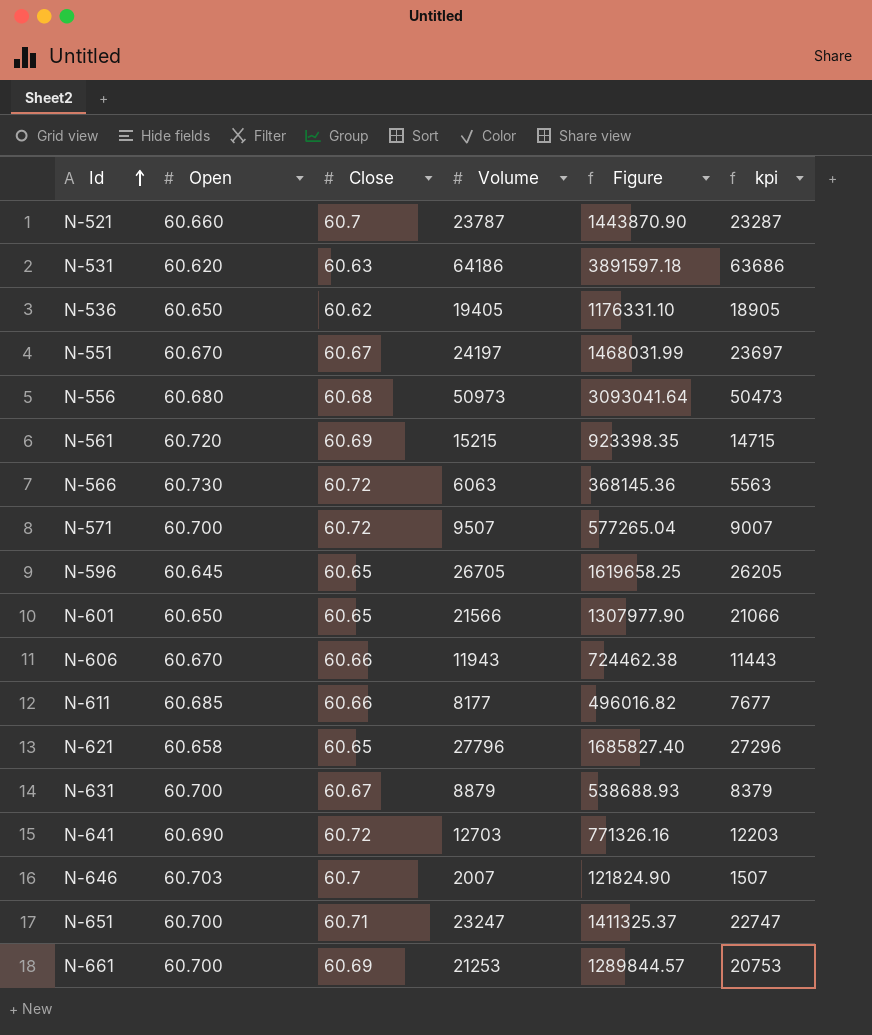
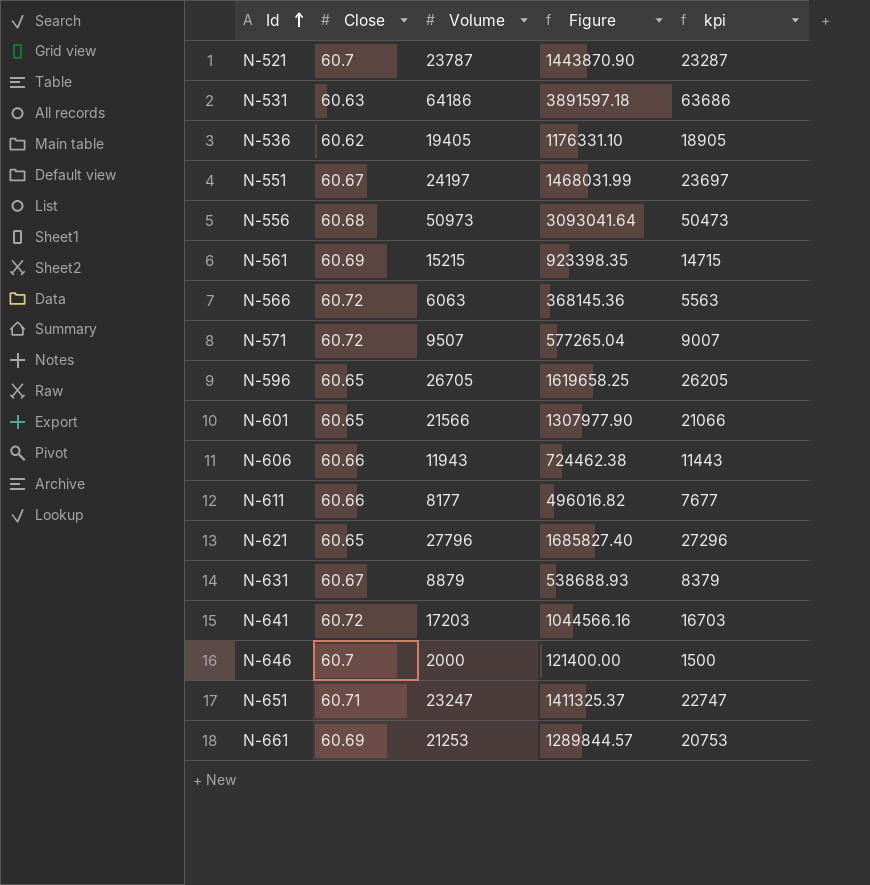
column Open | position: 2 -> none
N-641 | Volume: 12703 -> 17203
N-641 | Figure: 771326.16 -> 1044566.16
N-641 | kpi: 12203 -> 16703
N-646 | Volume: 2007 -> 2000
N-646 | Figure: 121824.90 -> 121400.00
N-646 | kpi: 1507 -> 1500

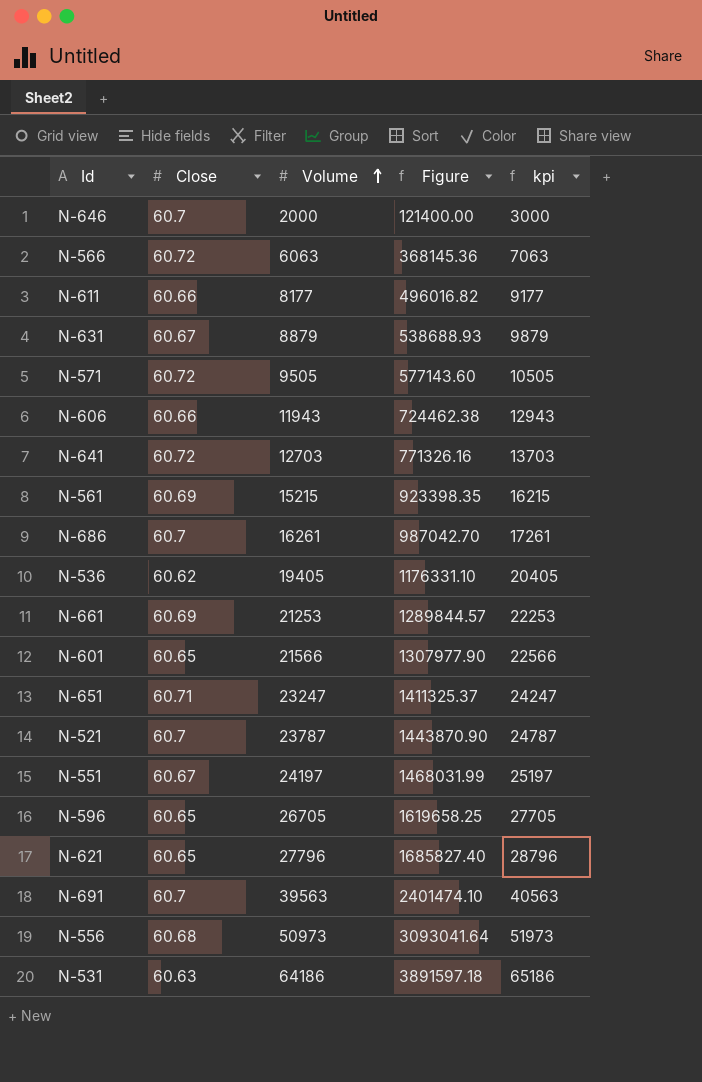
row order: Id ascending -> Volume ascending
column kpi | formula: [Volume] - 500 -> [Volume] + 1000
N-571 | Volume: 9507 -> 9505
N-571 | Figure: 577265.04 -> 577143.60
N-641 | Volume: 17203 -> 12703
N-641 | Figure: 1044566.16 -> 771326.16
row N-686: none -> 60.7 | 16261 | 987042.70 | 17261
row N-691: none -> 60.7 | 39563 | 2401474.10 | 40563

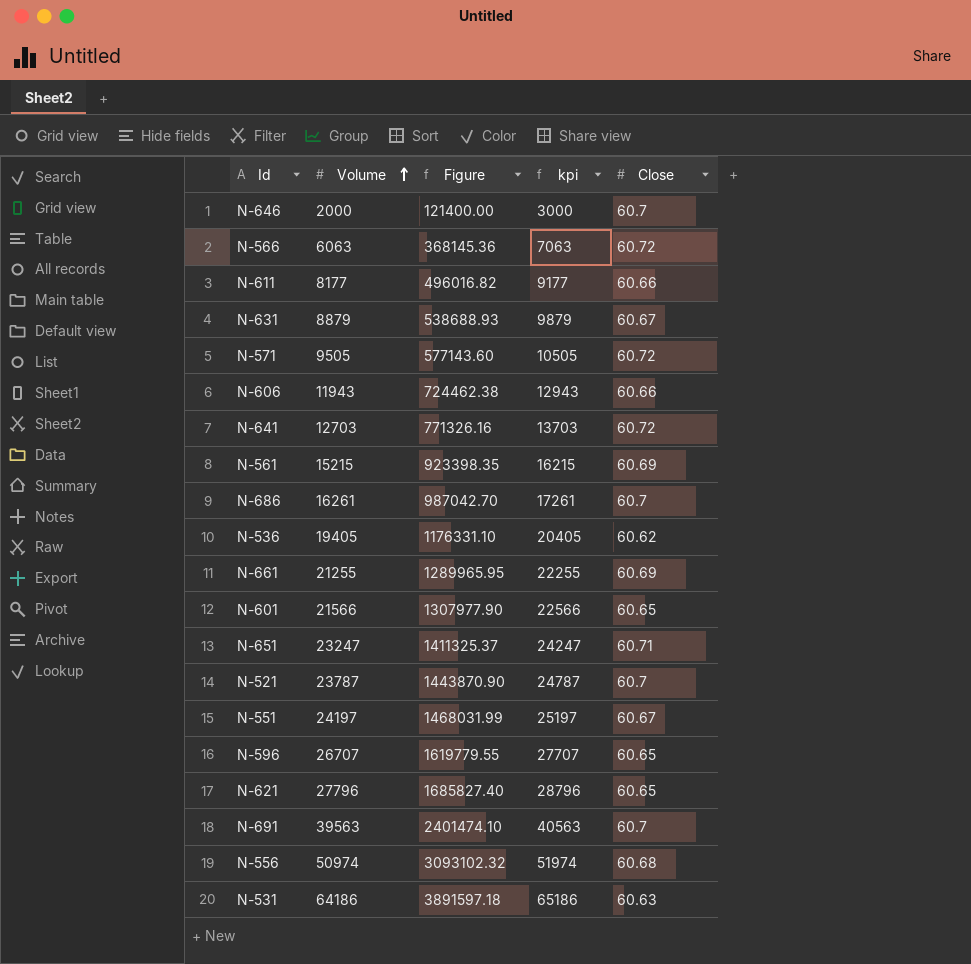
column Close | position: 2 -> 5
N-661 | Volume: 21253 -> 21255
N-661 | Figure: 1289844.57 -> 1289965.95
N-661 | kpi: 22253 -> 22255
N-596 | Volume: 26705 -> 26707
N-596 | Figure: 1619658.25 -> 1619779.55
N-596 | kpi: 27705 -> 27707
N-556 | Volume: 50973 -> 50974
N-556 | Figure: 3093041.64 -> 3093102.32
N-556 | kpi: 51973 -> 51974

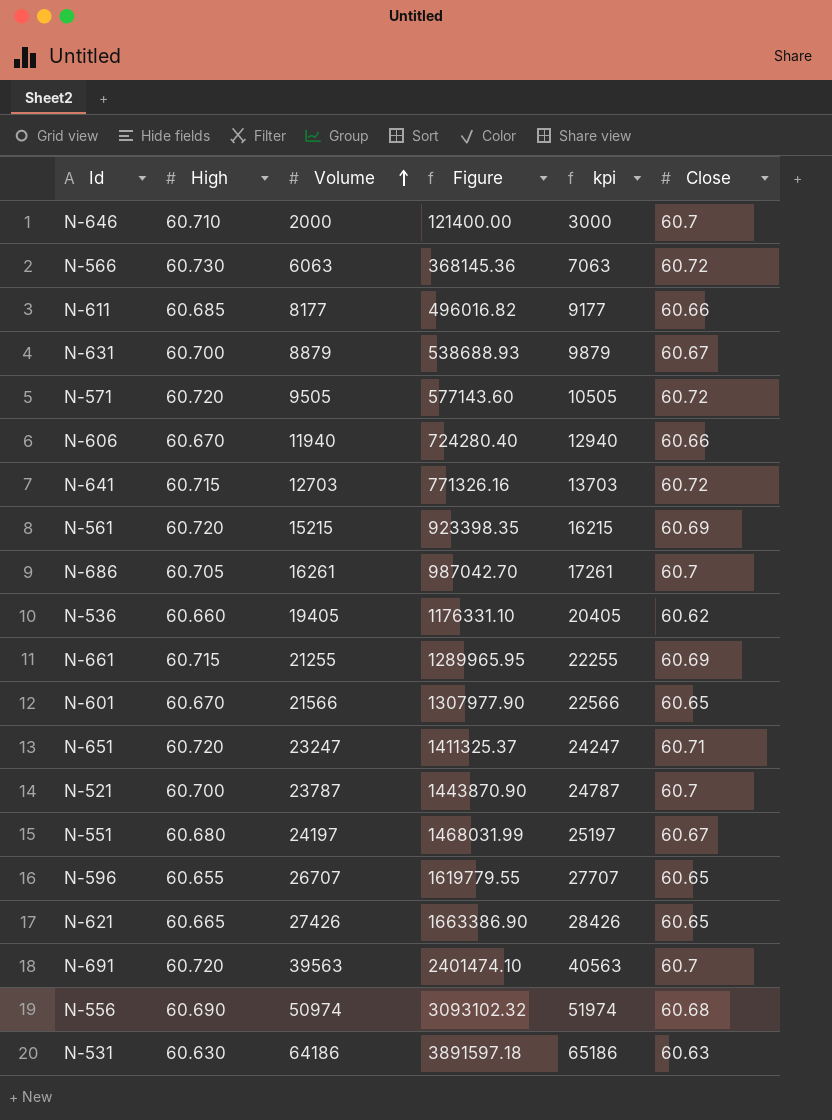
column High | position: none -> 2
N-606 | Volume: 11943 -> 11940
N-606 | Figure: 724462.38 -> 724280.40
N-606 | kpi: 12943 -> 12940
N-621 | Volume: 27796 -> 27426
N-621 | Figure: 1685827.40 -> 1663386.90
N-621 | kpi: 28796 -> 28426

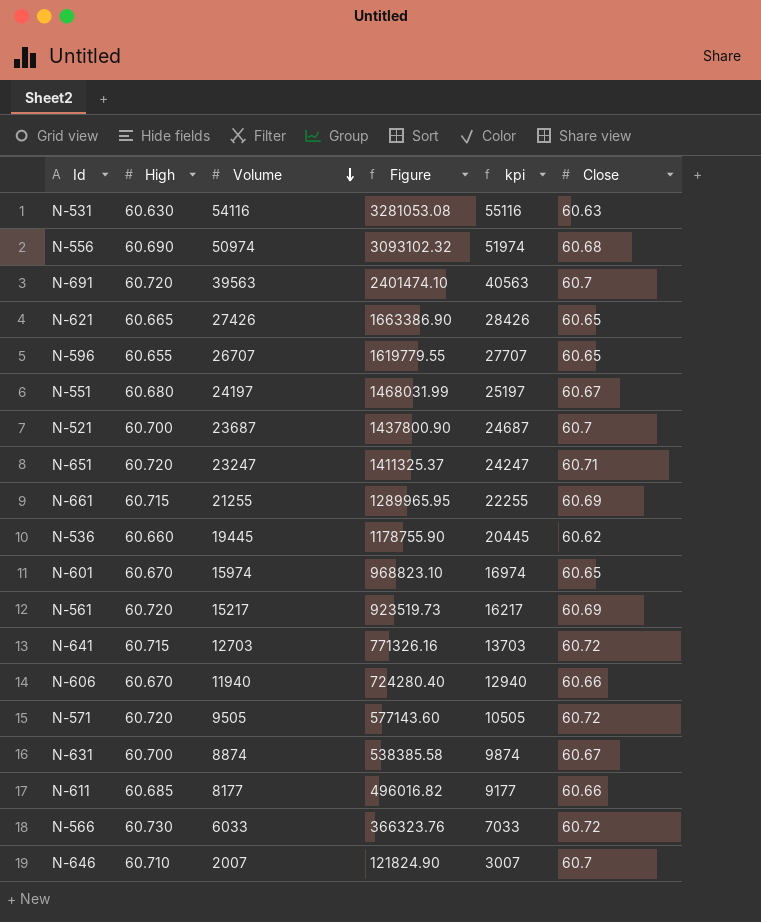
row order: Volume ascending -> Volume descending
row N-686: 60.705 | 16261 | 987042.70 | 17261 | 60.7 -> none
N-531 | Volume: 64186 -> 54116
N-531 | Figure: 3891597.18 -> 3281053.08
N-531 | kpi: 65186 -> 55116
N-521 | Volume: 23787 -> 23687
N-521 | Figure: 1443870.90 -> 1437800.90
N-521 | kpi: 24787 -> 24687
N-536 | Volume: 19405 -> 19445
N-536 | Figure: 1176331.10 -> 1178755.90
N-536 | kpi: 20405 -> 20445
N-601 | Volume: 21566 -> 15974
N-601 | Figure: 1307977.90 -> 968823.10
N-601 | kpi: 22566 -> 16974
N-561 | Volume: 15215 -> 15217
N-561 | Figure: 923398.35 -> 923519.73
N-561 | kpi: 16215 -> 16217
N-631 | Volume: 8879 -> 8874
N-631 | Figure: 538688.93 -> 538385.58
N-631 | kpi: 9879 -> 9874
N-566 | Volume: 6063 -> 6033
N-566 | Figure: 368145.36 -> 366323.76
N-566 | kpi: 7063 -> 7033
N-646 | Volume: 2000 -> 2007
N-646 | Figure: 121400.00 -> 121824.90
N-646 | kpi: 3000 -> 3007

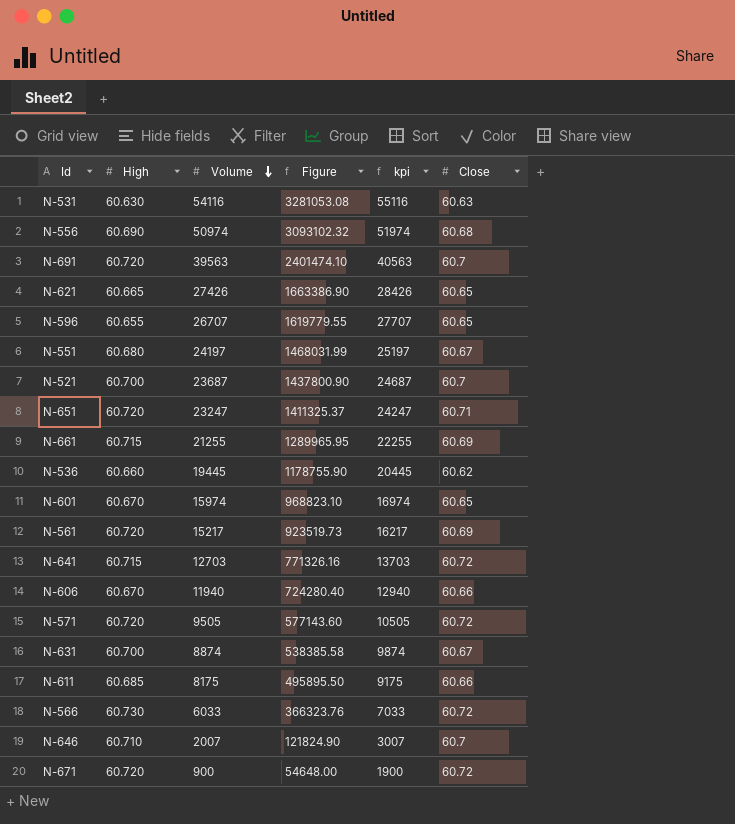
N-611 | Volume: 8177 -> 8175
N-611 | Figure: 496016.82 -> 495895.50
N-611 | kpi: 9177 -> 9175
row N-671: none -> 60.720 | 900 | 54648.00 | 1900 | 60.72

